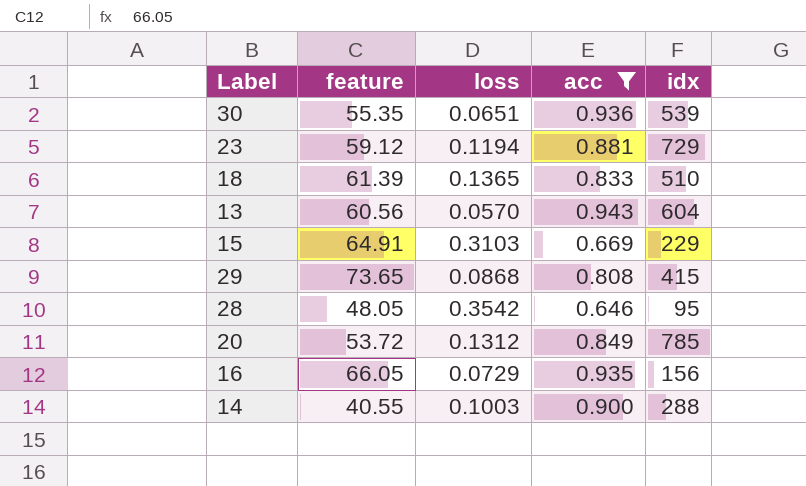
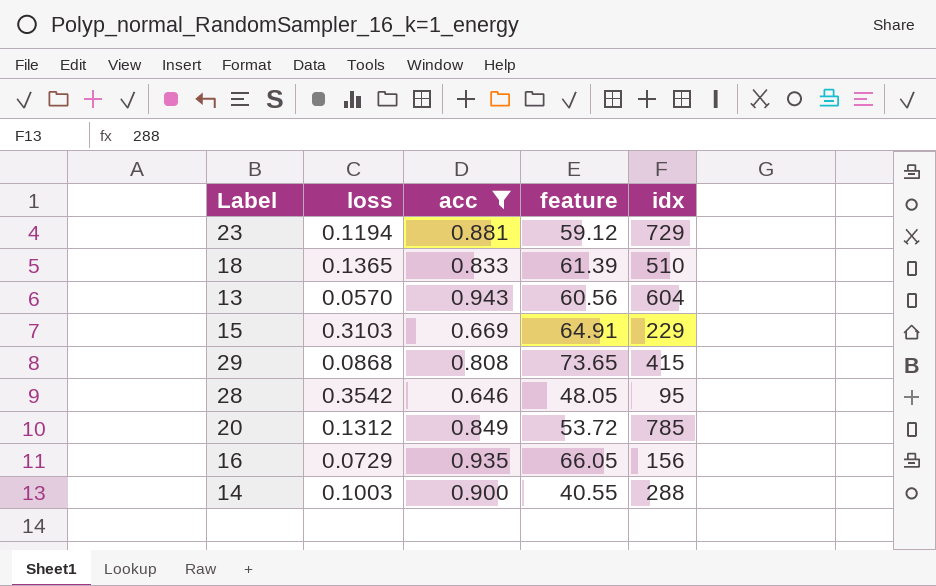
column feature | position: 2 -> 4
row 30: 55.35 | 0.0651 | 0.936 | 539 -> none

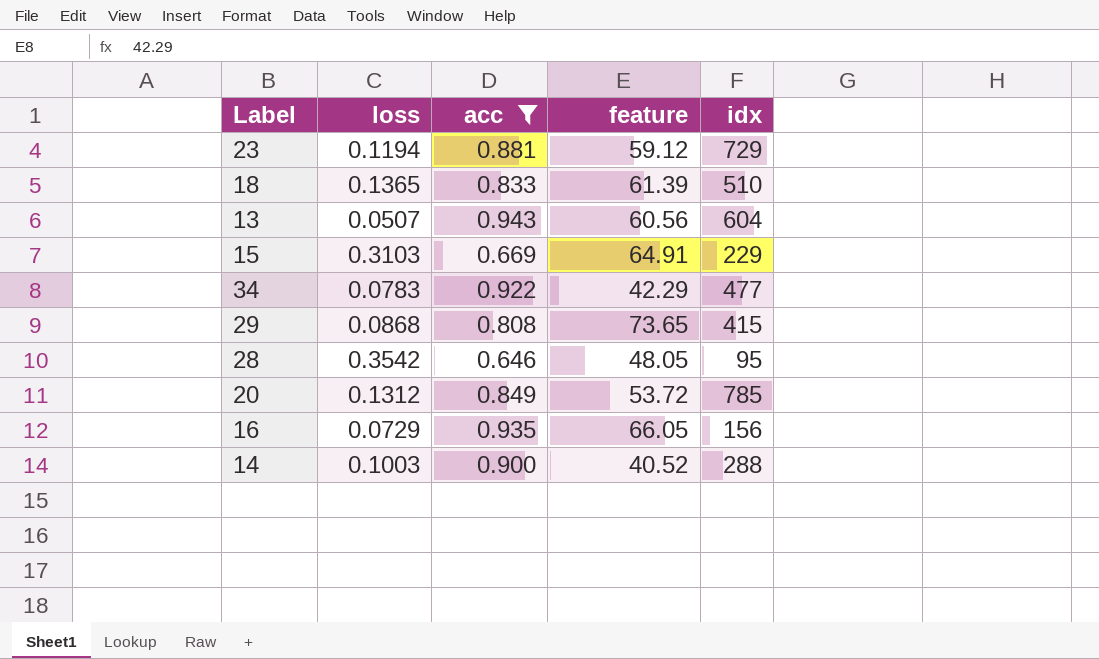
13 | loss: 0.0570 -> 0.0507
row 34: none -> 0.0783 | 0.922 | 42.29 | 477
14 | feature: 40.55 -> 40.52

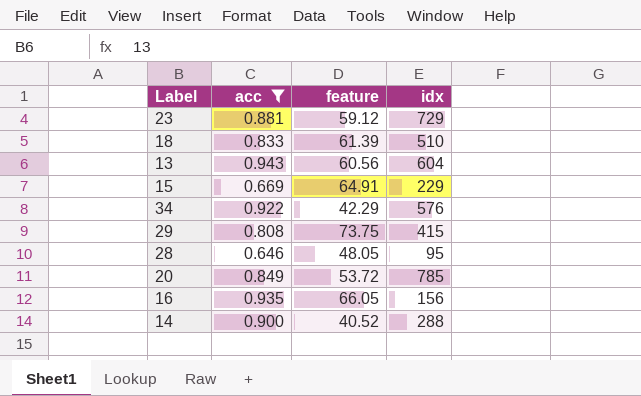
column loss | position: 2 -> none
34 | idx: 477 -> 576
29 | feature: 73.65 -> 73.75

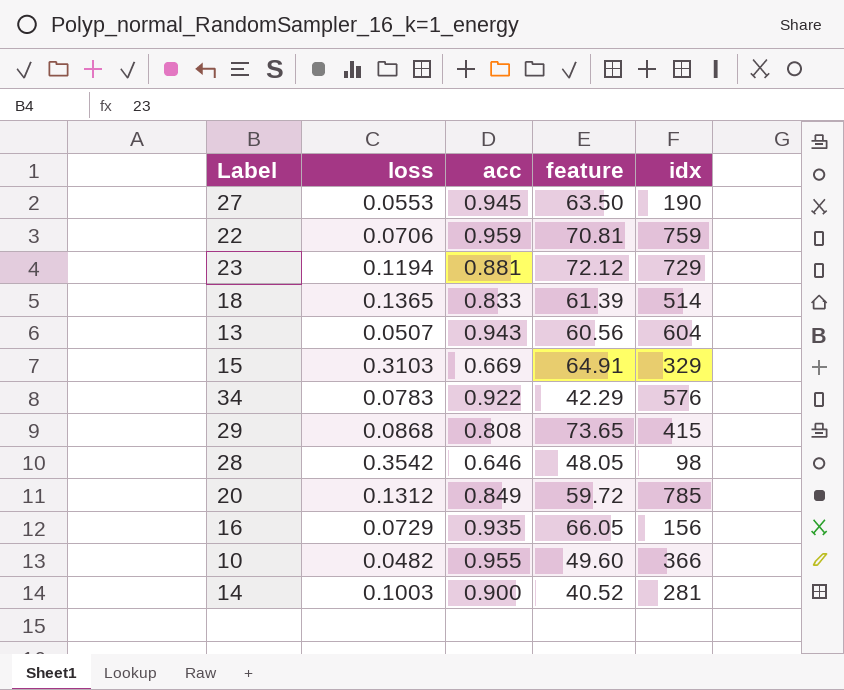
filter: acc <= 0.943 -> none
column loss | position: none -> 2
23 | feature: 59.12 -> 72.12
18 | idx: 510 -> 514
15 | idx: 229 -> 329
29 | feature: 73.75 -> 73.65
28 | idx: 95 -> 98
20 | feature: 53.72 -> 59.72
14 | idx: 288 -> 281

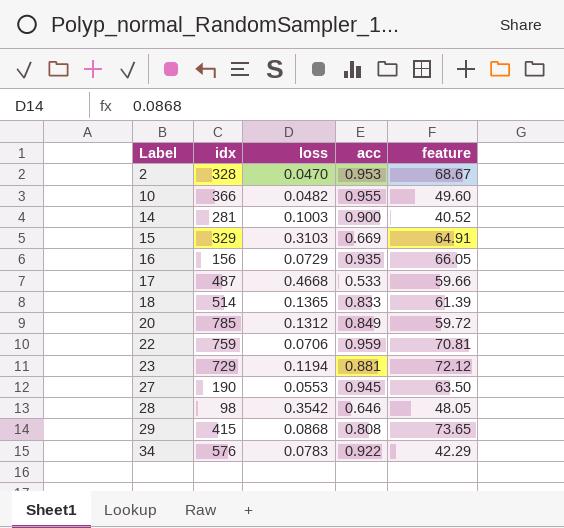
row order: none -> Label ascending
column idx | position: 5 -> 2
row 13: 0.0507 | 0.943 | 60.56 | 604 -> none
row 2: none -> 328 | 0.0470 | 0.953 | 68.67
row 17: none -> 487 | 0.4668 | 0.533 | 59.66

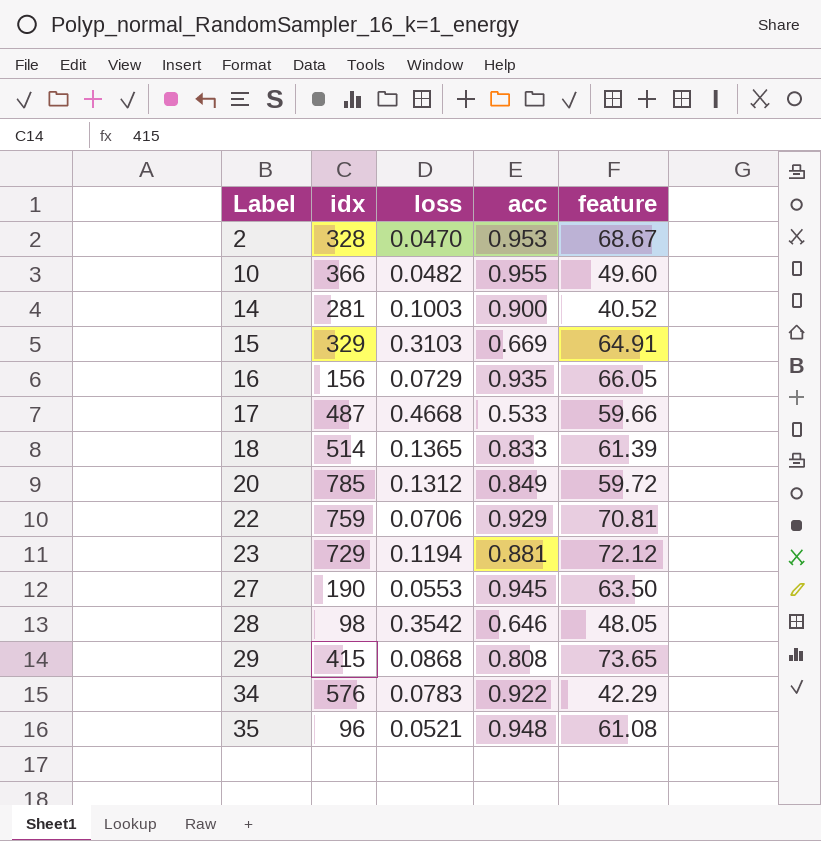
22 | acc: 0.959 -> 0.929
row 35: none -> 96 | 0.0521 | 0.948 | 61.08

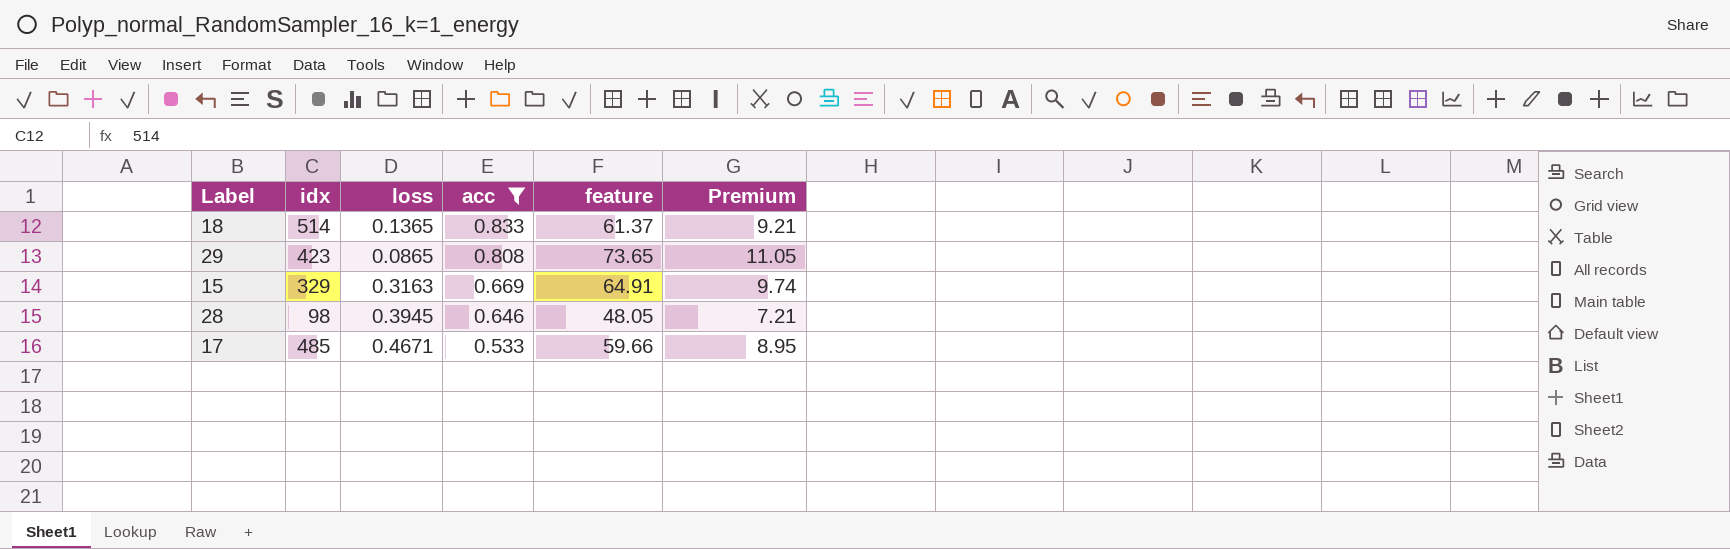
filter: none -> acc <= 0.833
row order: Label ascending -> acc descending
column Premium | formula: none -> [feature] * 0.15
18 | feature: 61.39 -> 61.37
29 | idx: 415 -> 423
29 | loss: 0.0868 -> 0.0865
15 | loss: 0.3103 -> 0.3163
28 | loss: 0.3542 -> 0.3945
17 | idx: 487 -> 485
17 | loss: 0.4668 -> 0.4671

